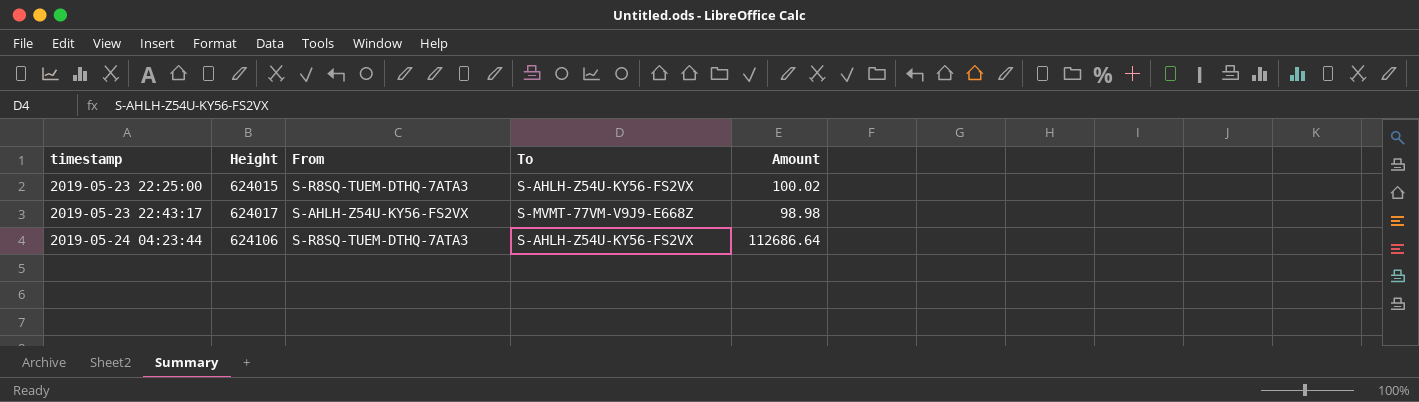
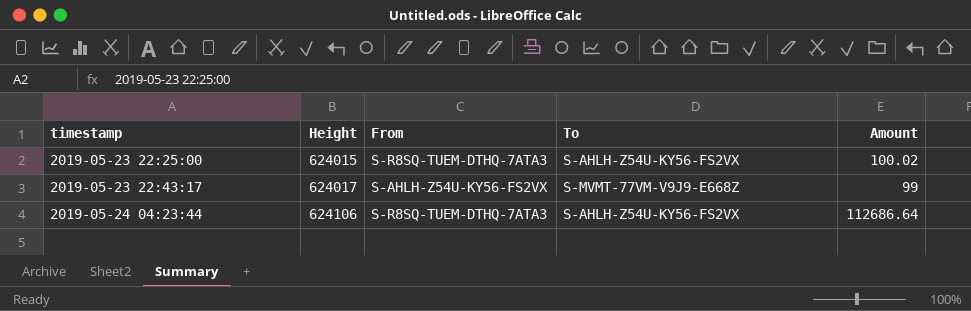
2019-05-23 22:43:17 | Amount: 98.98 -> 99

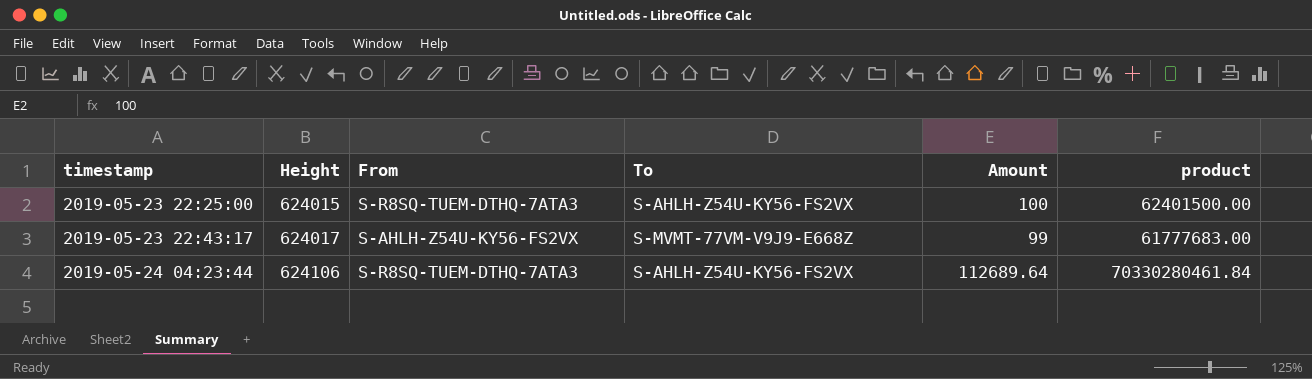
column product | formula: none -> [Height] * [Amount]
2019-05-23 22:25:00 | Amount: 100.02 -> 100
2019-05-24 04:23:44 | Amount: 112686.64 -> 112689.64

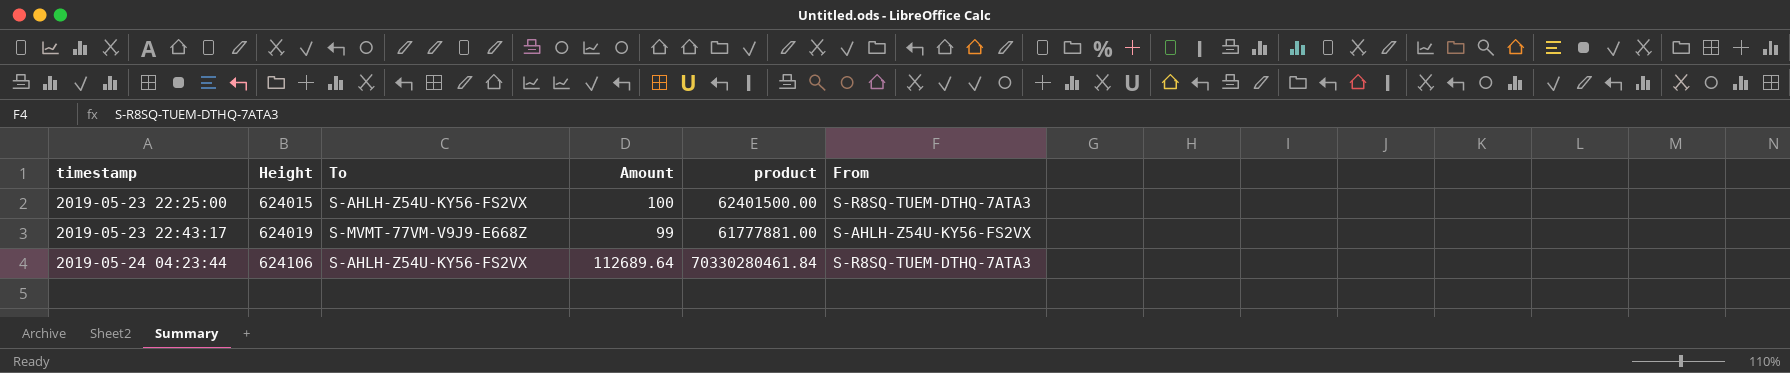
column From | position: 3 -> 6
2019-05-23 22:43:17 | Height: 624017 -> 624019
2019-05-23 22:43:17 | product: 61777683.00 -> 61777881.00

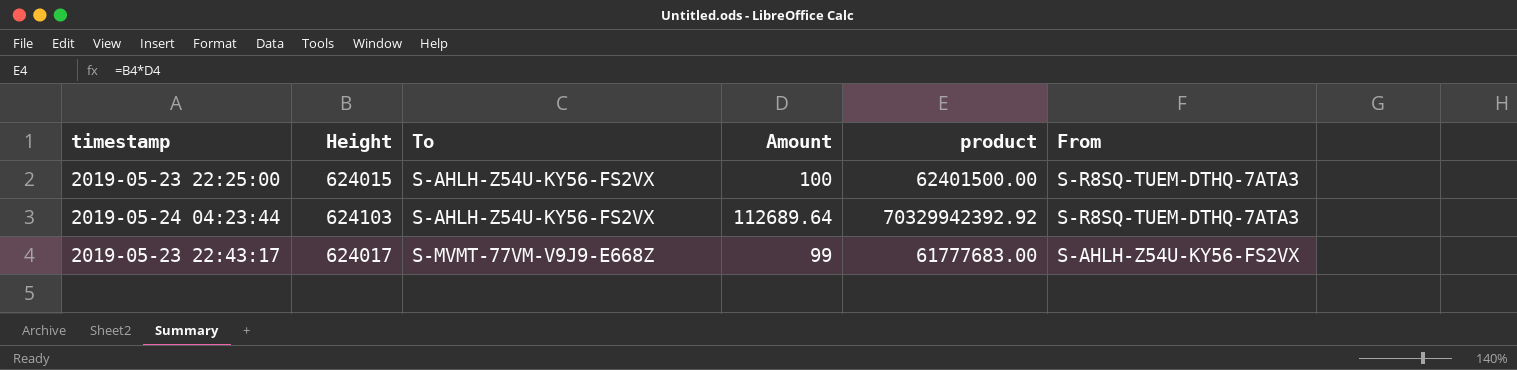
row order: timestamp ascending -> To ascending
2019-05-24 04:23:44 | Height: 624106 -> 624103
2019-05-24 04:23:44 | product: 70330280461.84 -> 70329942392.92
2019-05-23 22:43:17 | Height: 624019 -> 624017
2019-05-23 22:43:17 | product: 61777881.00 -> 61777683.00

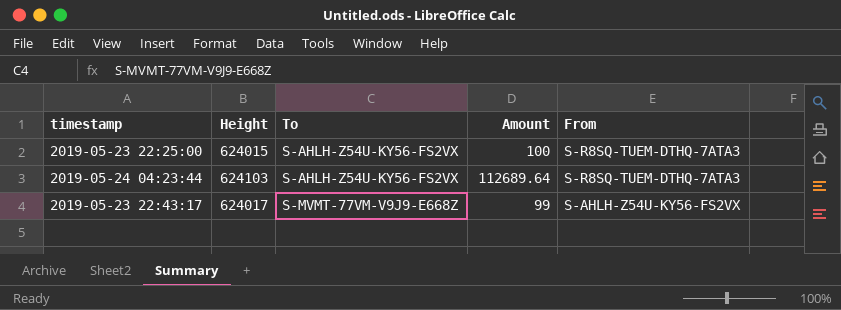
column product | formula: [Height] * [Amount] -> none

